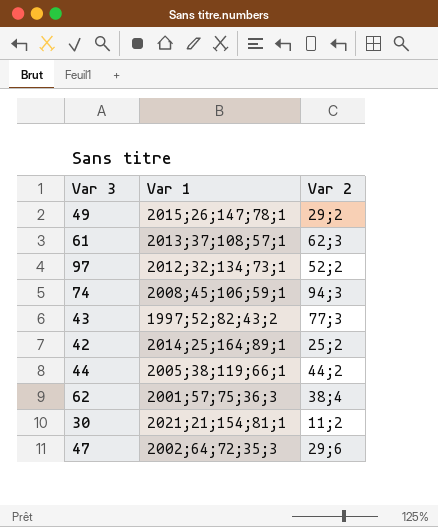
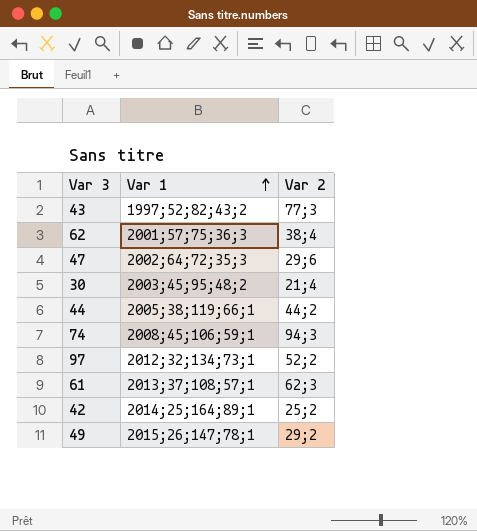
row order: none -> Var 1 ascending
30 | Var 1: 2021;21;154;81;1 -> 2003;45;95;48;2
30 | Var 2: 11;2 -> 21;4

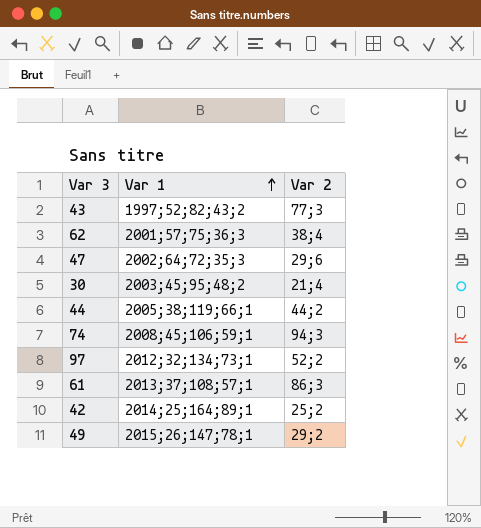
61 | Var 2: 62;3 -> 86;3

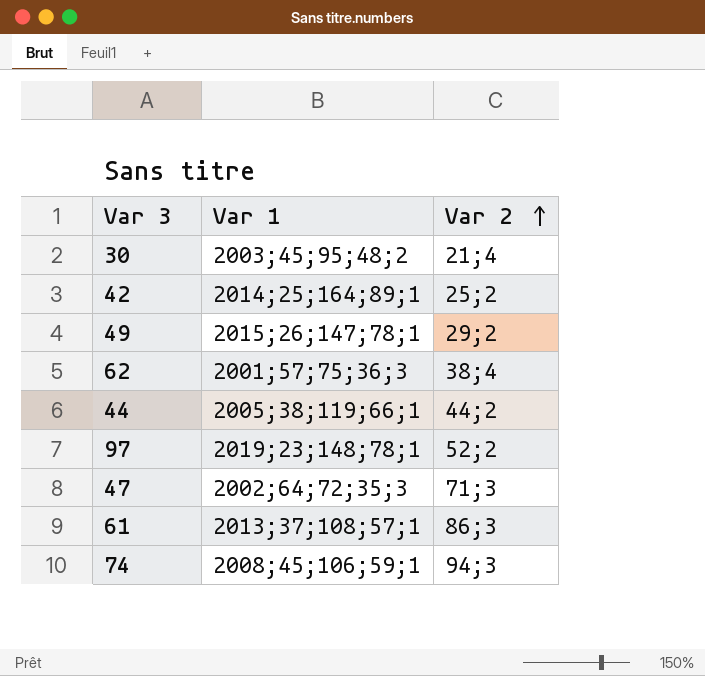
row order: Var 1 ascending -> Var 2 ascending
row 43: 1997;52;82;43;2 | 77;3 -> none
97 | Var 1: 2012;32;134;73;1 -> 2019;23;148;78;1
47 | Var 2: 29;6 -> 71;3

